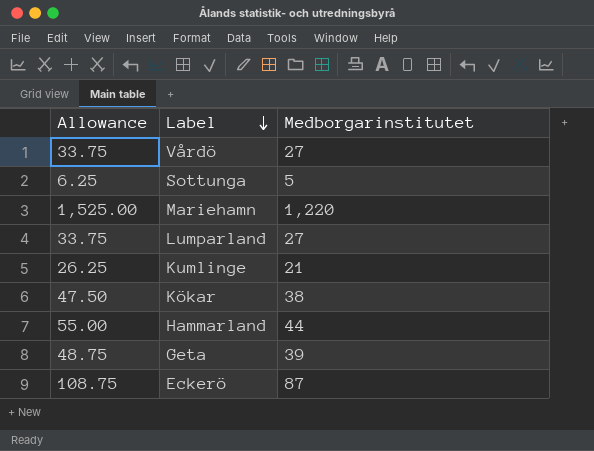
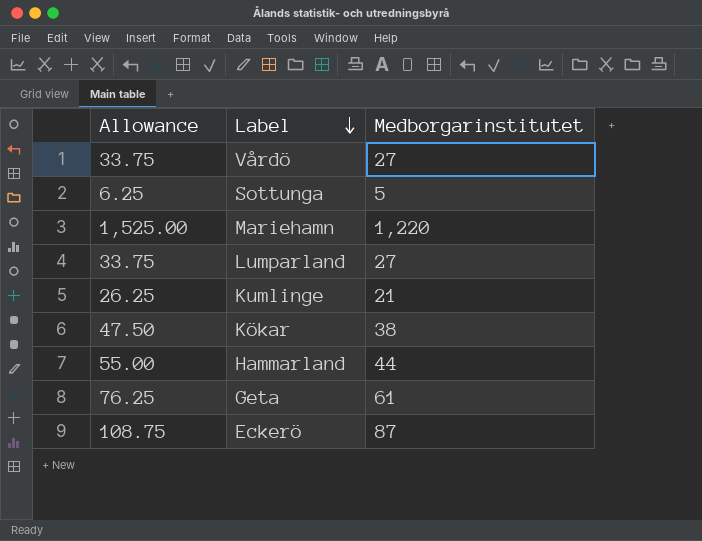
Geta | Allowance: 48.75 -> 76.25
Geta | Medborgarinstitutet: 39 -> 61

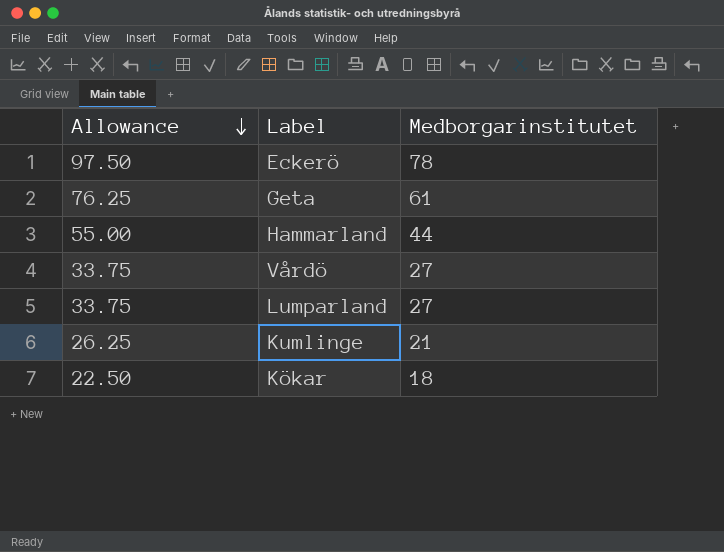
row order: Label descending -> Allowance descending
row Sottunga: 6.25 | 5 -> none
row Mariehamn: 1,525.00 | 1,220 -> none
Eckerö | Allowance: 108.75 -> 97.50
Eckerö | Medborgarinstitutet: 87 -> 78
Kökar | Allowance: 47.50 -> 22.50
Kökar | Medborgarinstitutet: 38 -> 18

